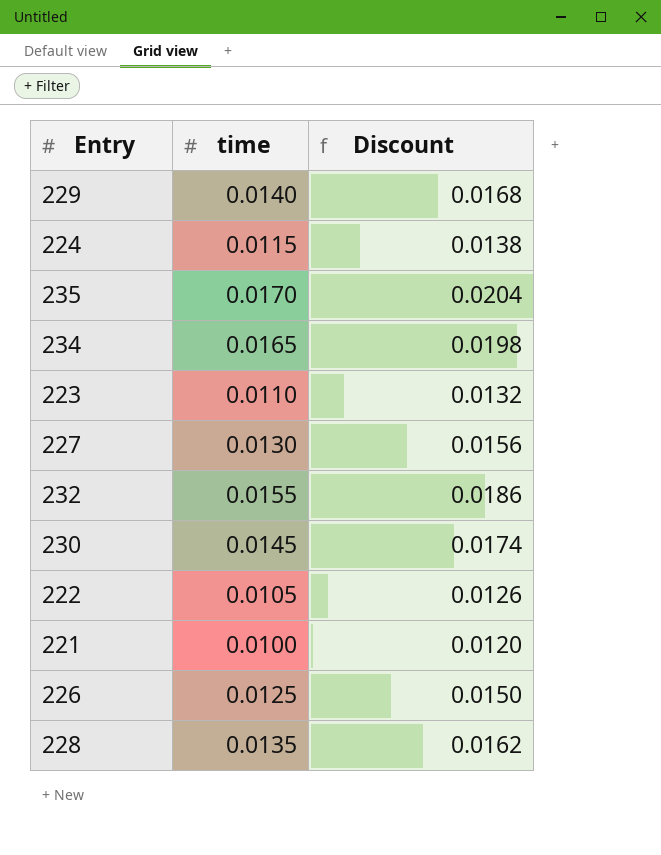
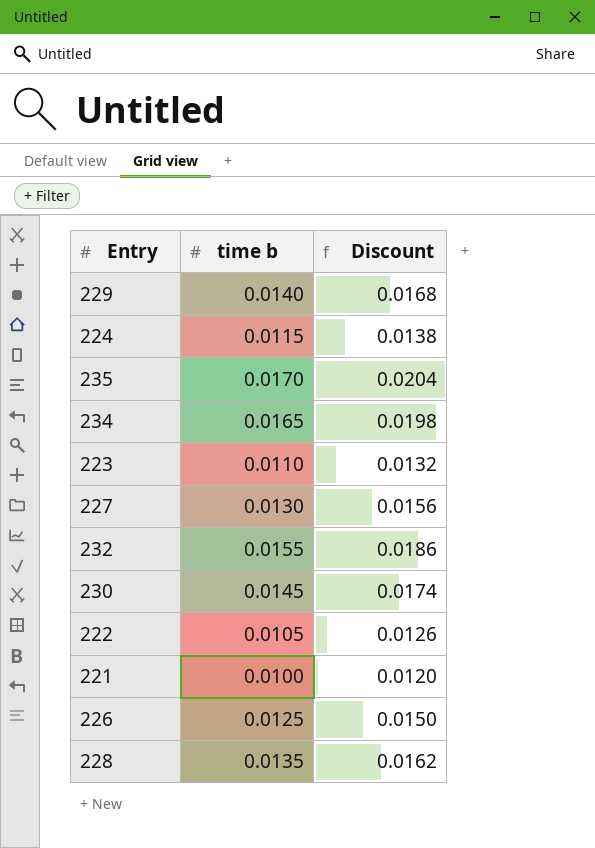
column name: time -> time b

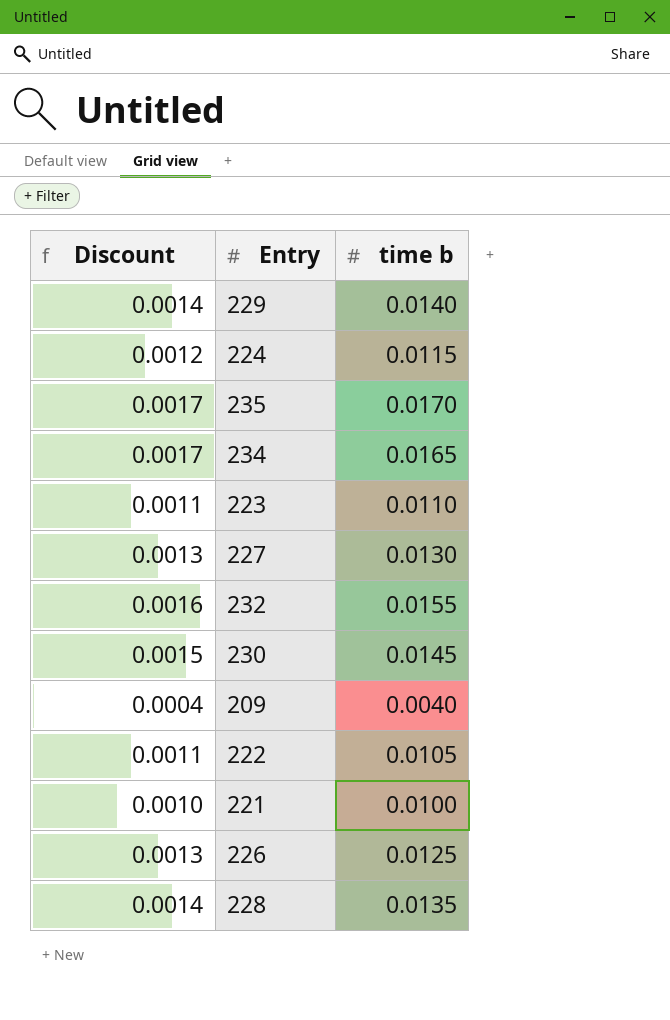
column Discount | formula: [time b] * 1.2 -> [time b] * 0.1
column Discount | position: 3 -> 1
row 209: none -> 0.0004 | 0.0040

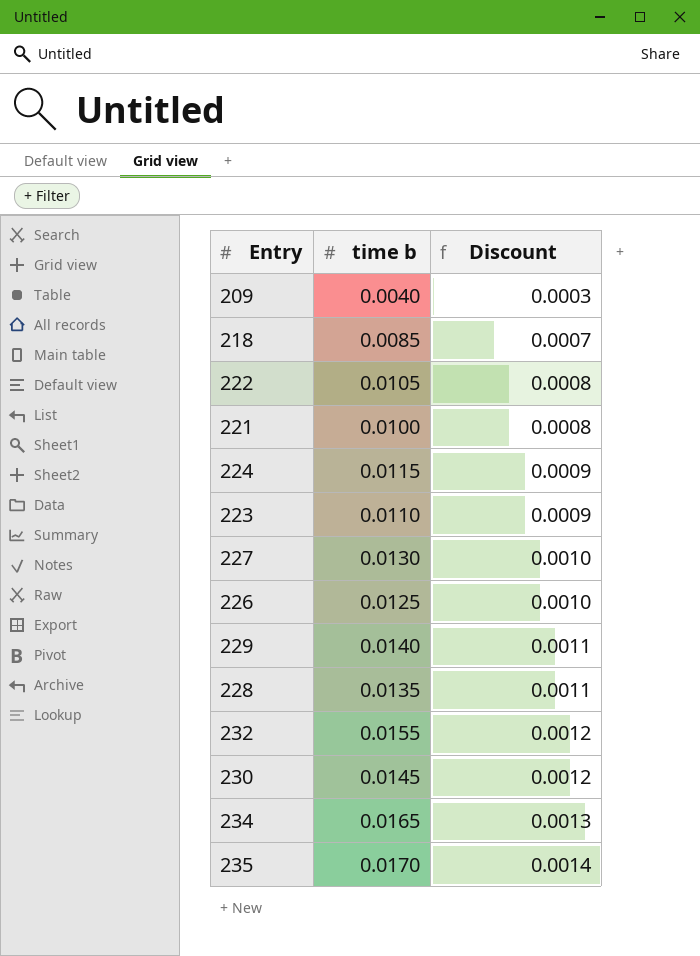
row order: none -> Discount ascending
column Discount | formula: [time b] * 0.1 -> [time b] * 0.08
column Discount | position: 1 -> 3
row 218: none -> 0.0085 | 0.0007

